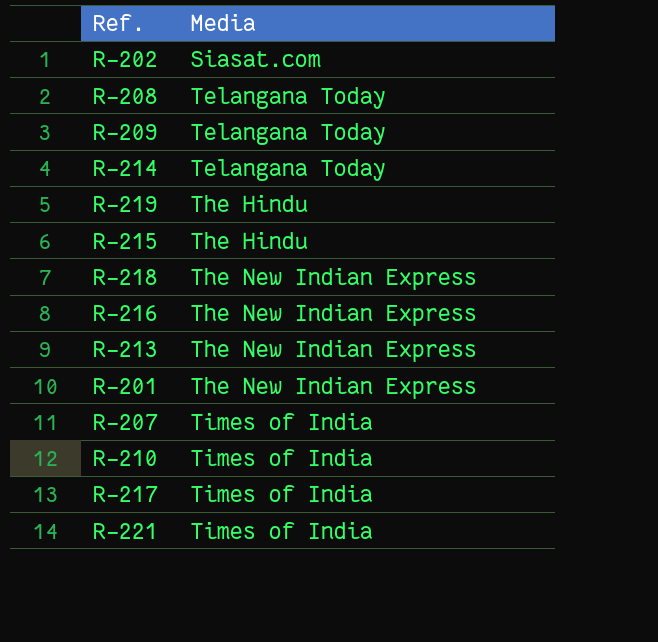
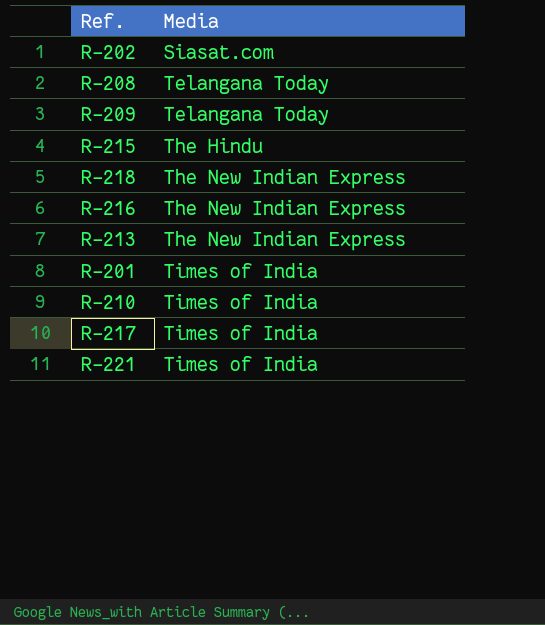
row R-214: Telangana Today -> none
row R-219: The Hindu -> none
row R-207: Times of India -> none
R-201 | Media: The New Indian Express -> Times of India

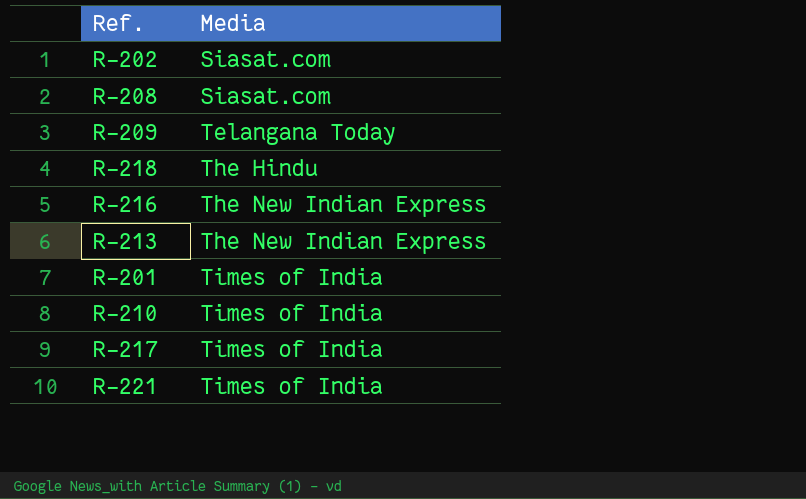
row R-215: The Hindu -> none
R-208 | Media: Telangana Today -> Siasat.com
R-218 | Media: The New Indian Express -> The Hindu

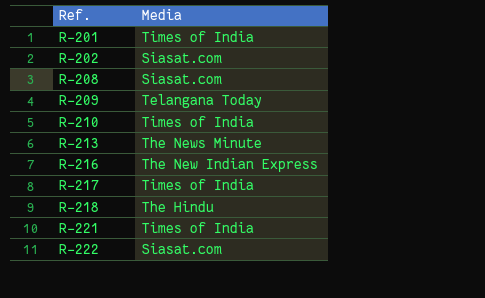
row order: Media ascending -> Ref. ascending
R-213 | Media: The New Indian Express -> The News Minute
row R-222: none -> Siasat.com

